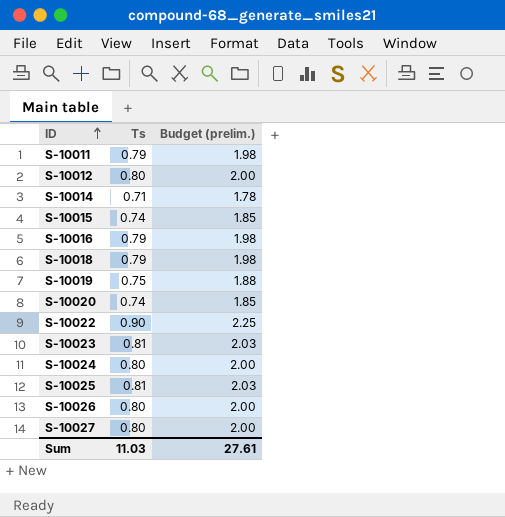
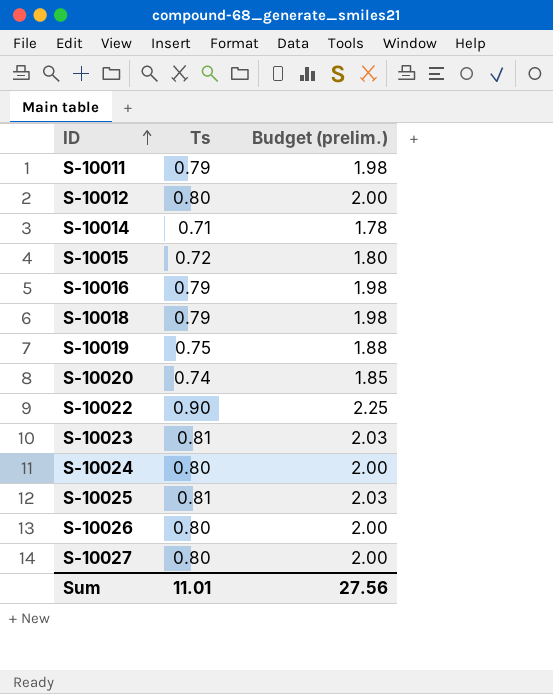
S-10015 | Ts: 0.74 -> 0.72
S-10015 | Budget (prelim.): 1.85 -> 1.80
Sum | Ts: 11.03 -> 11.01
Sum | Budget (prelim.): 27.61 -> 27.56

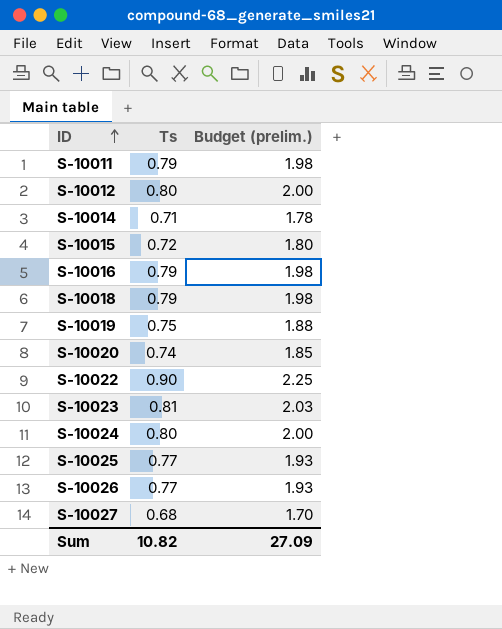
S-10025 | Ts: 0.81 -> 0.77
S-10025 | Budget (prelim.): 2.03 -> 1.93
S-10026 | Ts: 0.80 -> 0.77
S-10026 | Budget (prelim.): 2.00 -> 1.93
S-10027 | Ts: 0.80 -> 0.68
S-10027 | Budget (prelim.): 2.00 -> 1.70
Sum | Ts: 11.01 -> 10.82
Sum | Budget (prelim.): 27.56 -> 27.09

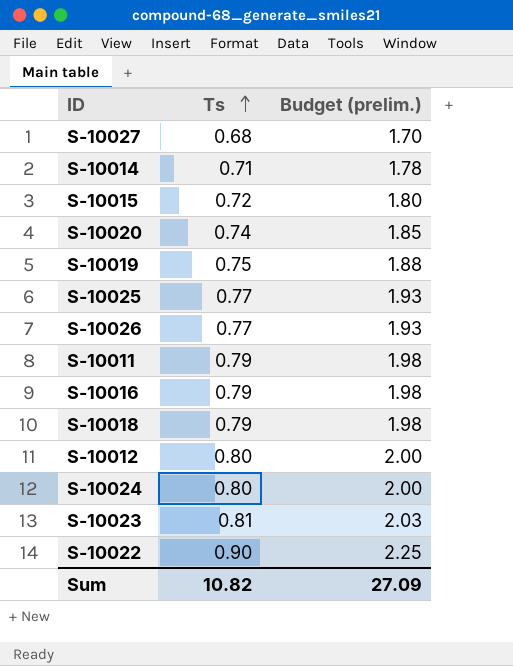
row order: ID ascending -> Ts ascending

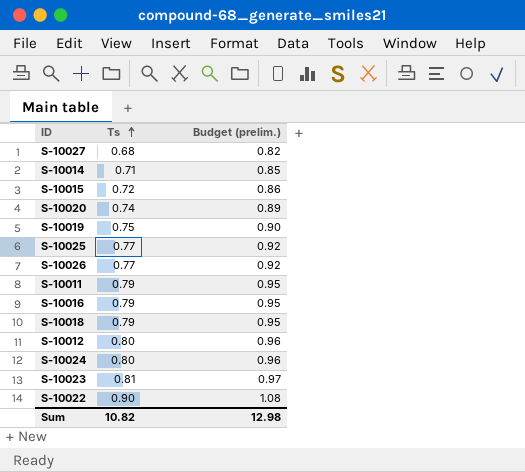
column Budget (prelim.) | formula: [Ts] * 2.5 -> [Ts] * 1.2
Sum | Budget (prelim.): 27.09 -> 12.98

